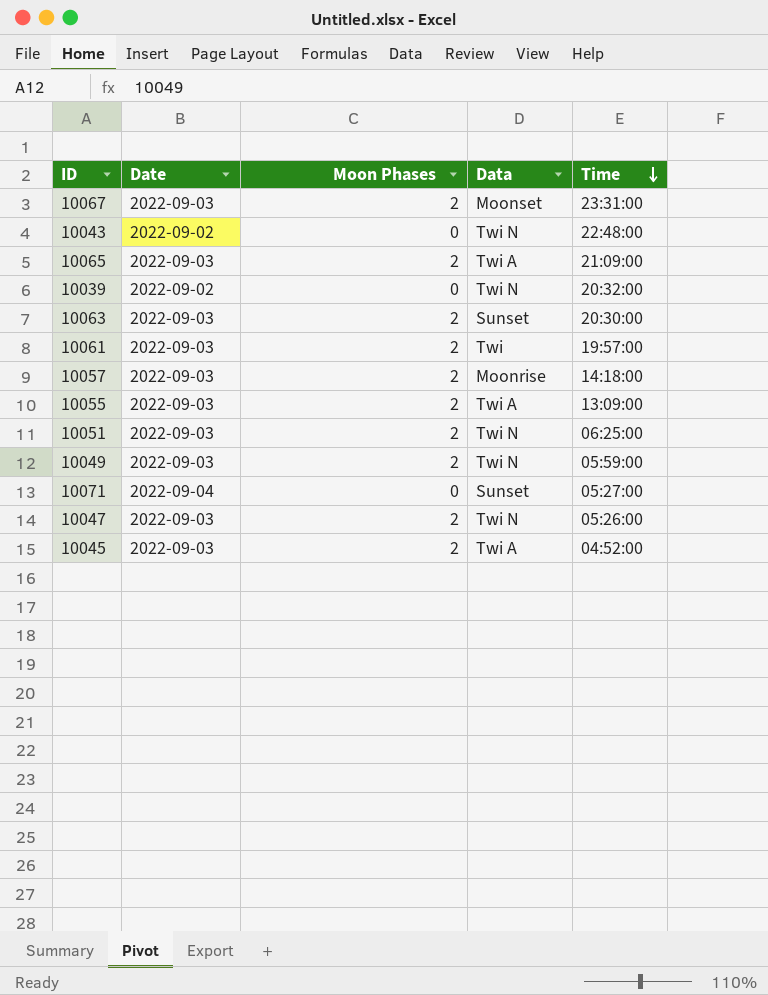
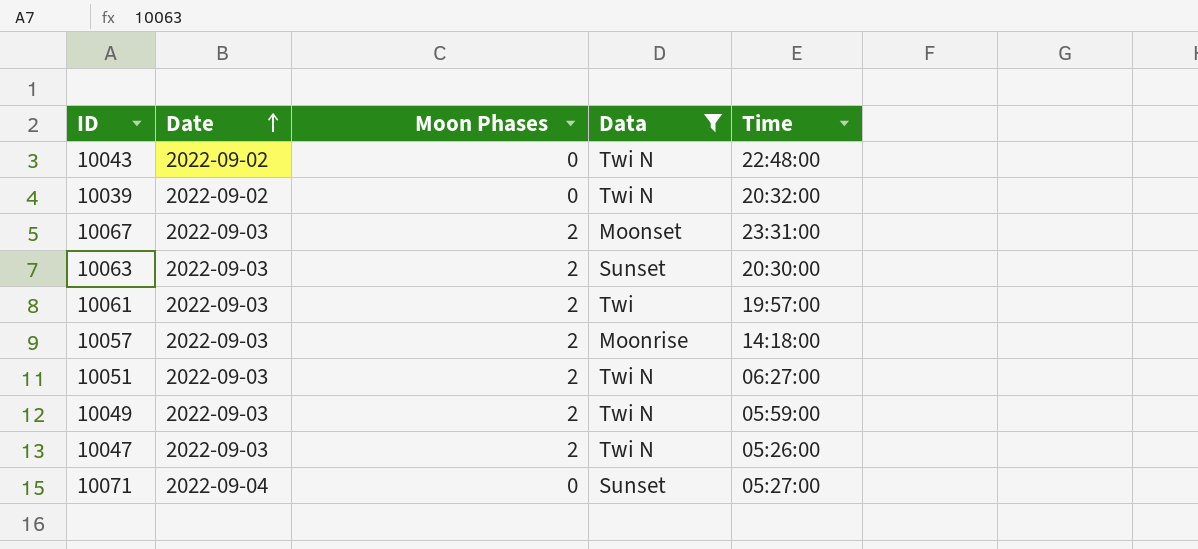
filter: none -> Data != Twi A
row order: Time descending -> Date ascending
10051 | Time: 06:25:00 -> 06:27:00

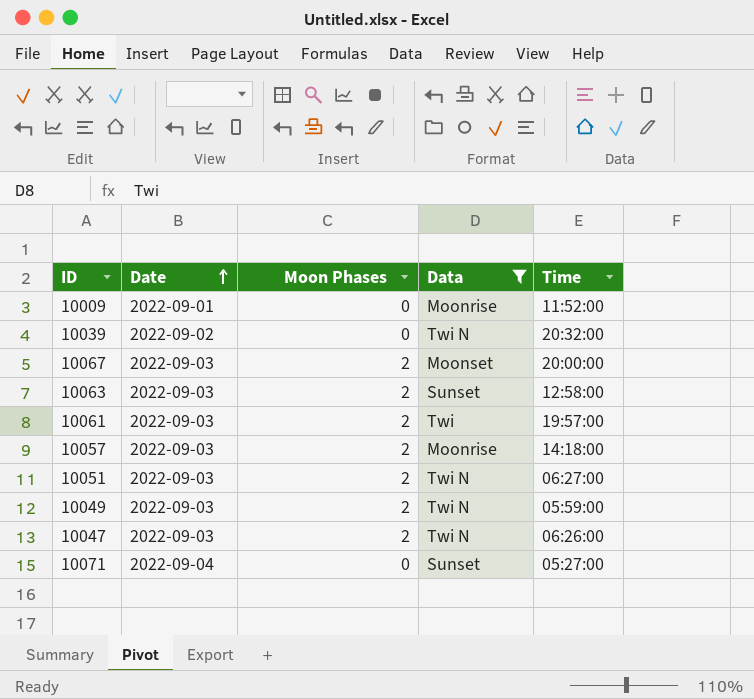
row 10043: 2022-09-02 | 0 | Twi N | 22:48:00 -> none
row 10009: none -> 2022-09-01 | 0 | Moonrise | 11:52:00
10067 | Time: 23:31:00 -> 20:00:00
10063 | Time: 20:30:00 -> 12:58:00
10047 | Time: 05:26:00 -> 06:26:00

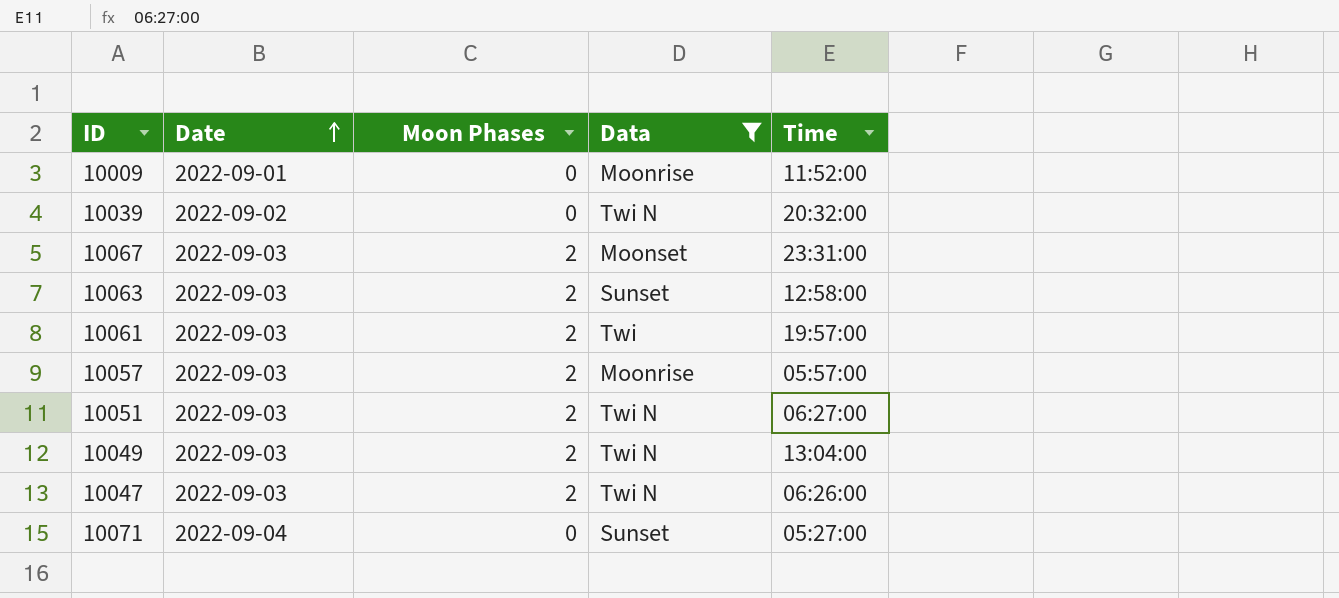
10067 | Time: 20:00:00 -> 23:31:00
10057 | Time: 14:18:00 -> 05:57:00
10049 | Time: 05:59:00 -> 13:04:00

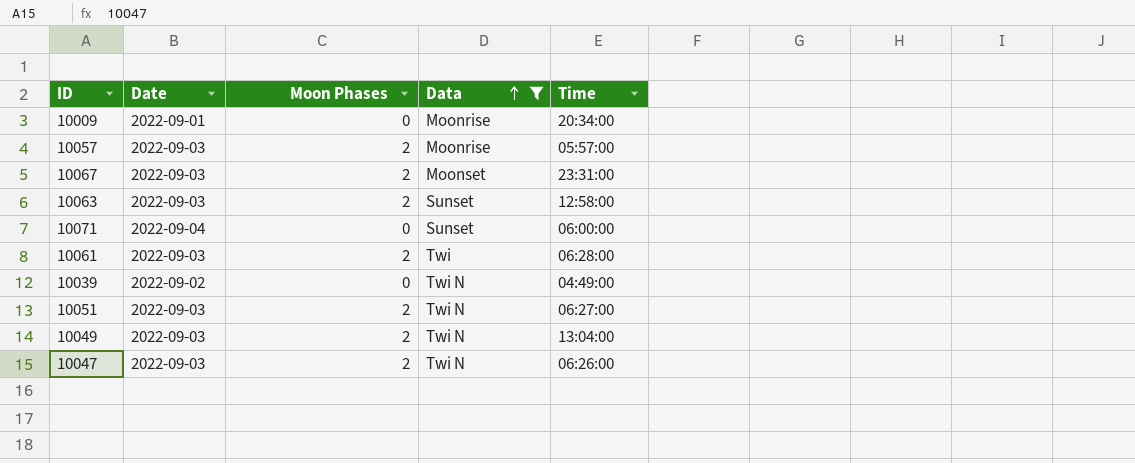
row order: Date ascending -> Data ascending
10009 | Time: 11:52:00 -> 20:34:00
10071 | Time: 05:27:00 -> 06:00:00
10061 | Time: 19:57:00 -> 06:28:00
10039 | Time: 20:32:00 -> 04:49:00

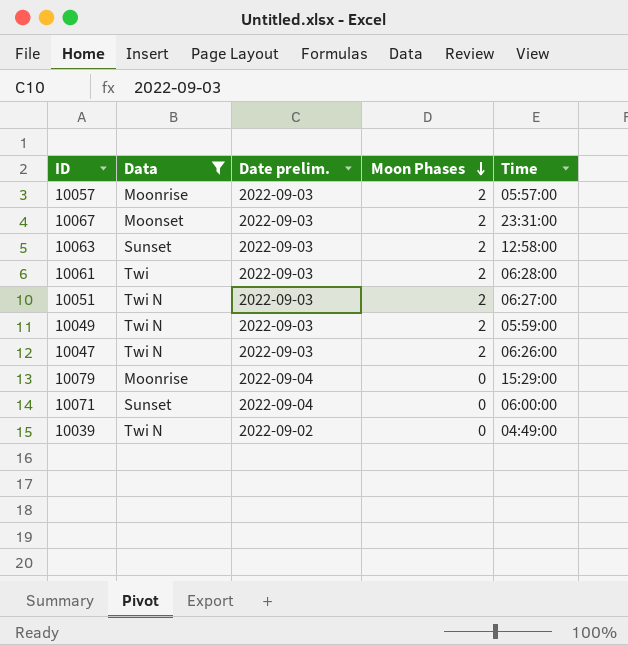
row order: Data ascending -> Moon Phases descending
column Data | position: 4 -> 2
column name: Date -> Date prelim.
row 10009: 2022-09-01 | 0 | Moonrise | 20:34:00 -> none
10049 | Time: 13:04:00 -> 05:59:00
row 10079: none -> Moonrise | 2022-09-04 | 0 | 15:29:00

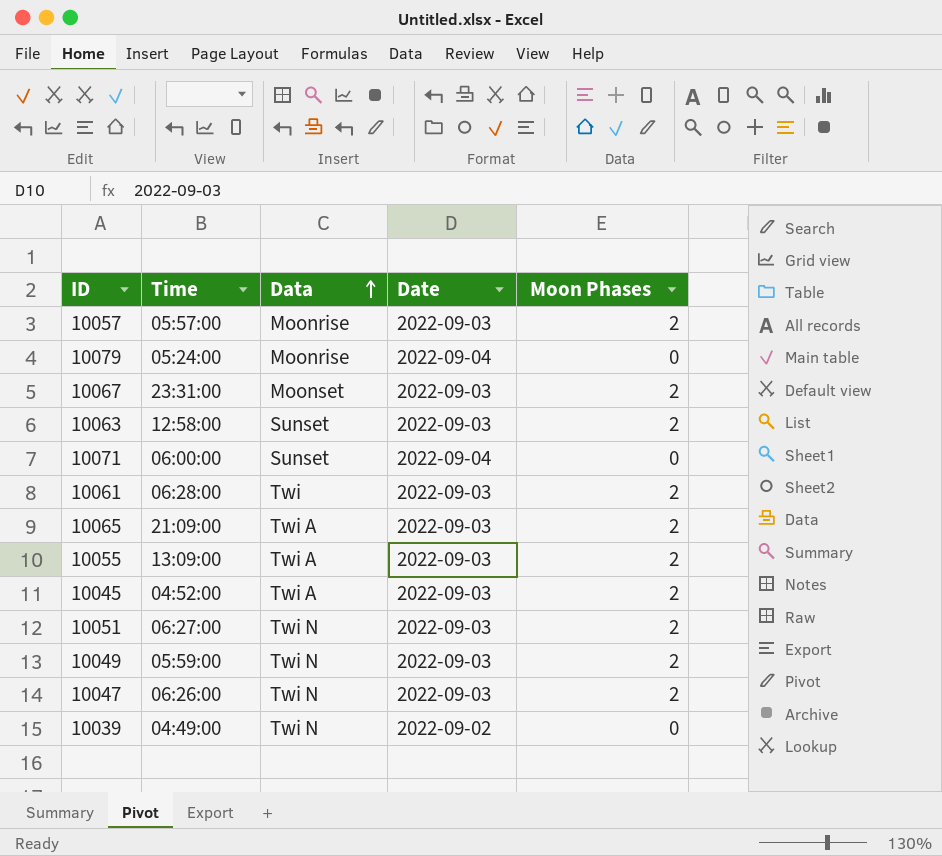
filter: Data != Twi A -> none
row order: Moon Phases descending -> Data ascending
column Time | position: 5 -> 2
column name: Date prelim. -> Date
10079 | Time: 15:29:00 -> 05:24:00

